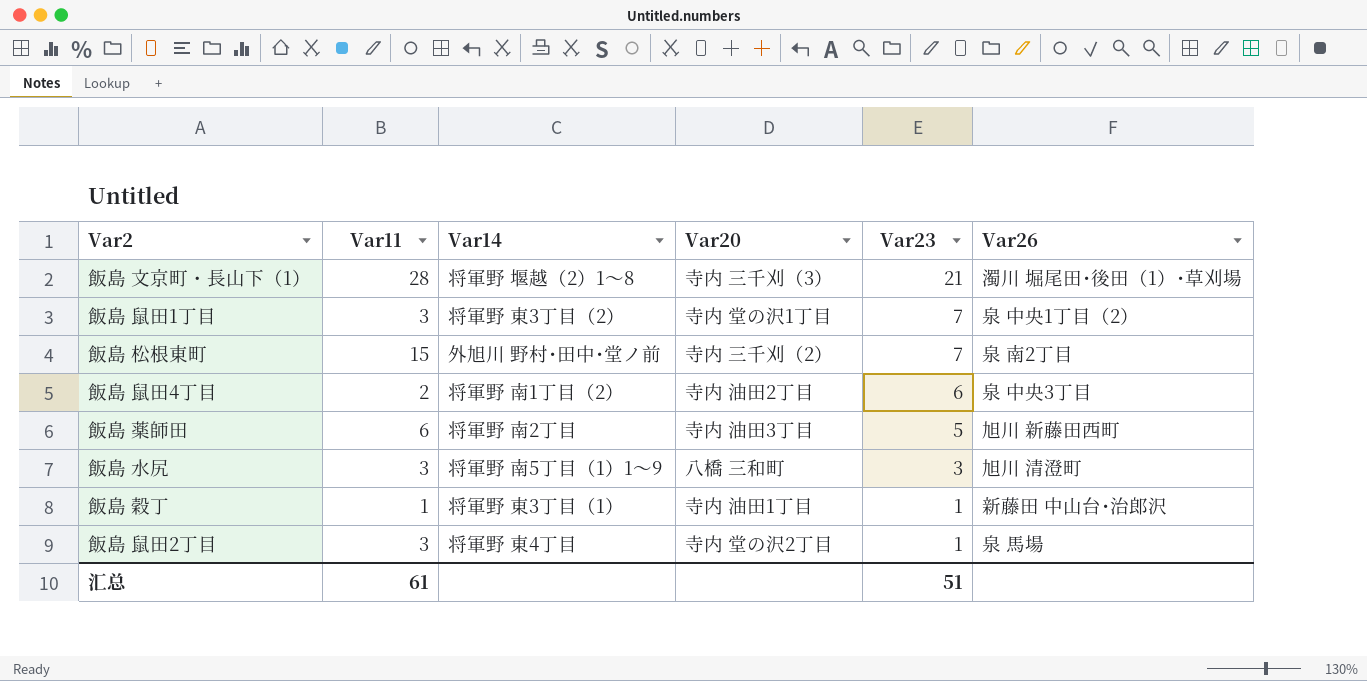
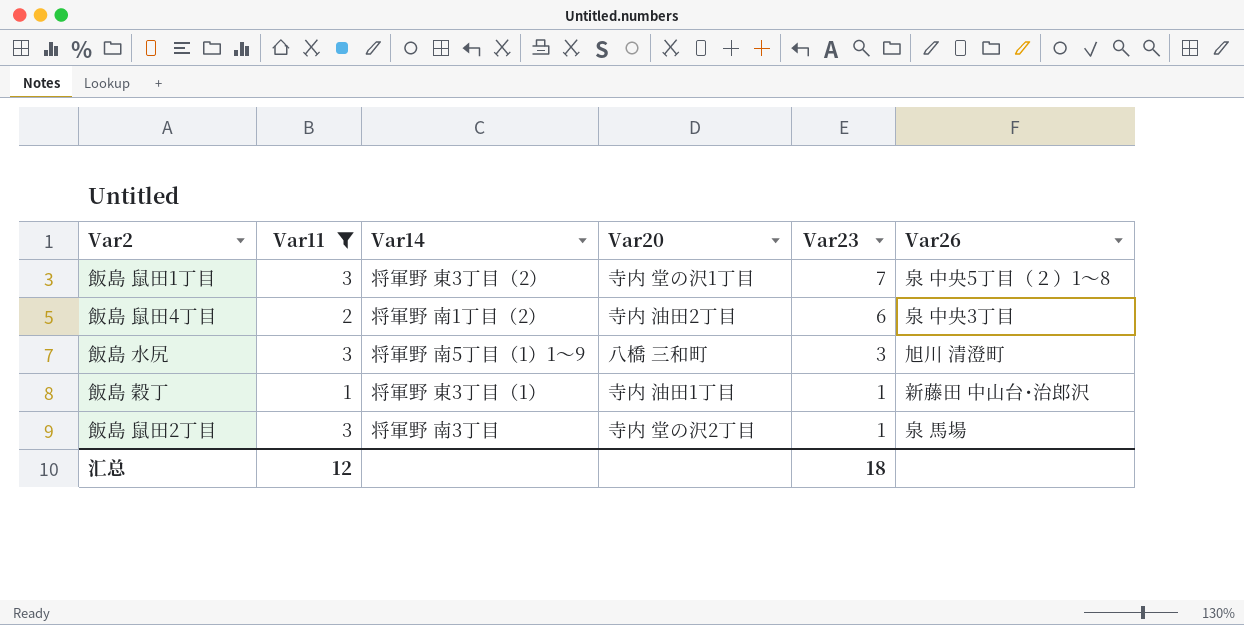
filter: none -> Var11 <= 3
飯島 鼠田1丁目 | Var26: 泉 中央1丁目（2） -> 泉 中央5丁目（２）1～8
飯島 鼠田2丁目 | Var14: 将軍野 東4丁目 -> 将軍野 南3丁目
汇总 | Var11: 61 -> 12
汇总 | Var23: 51 -> 18

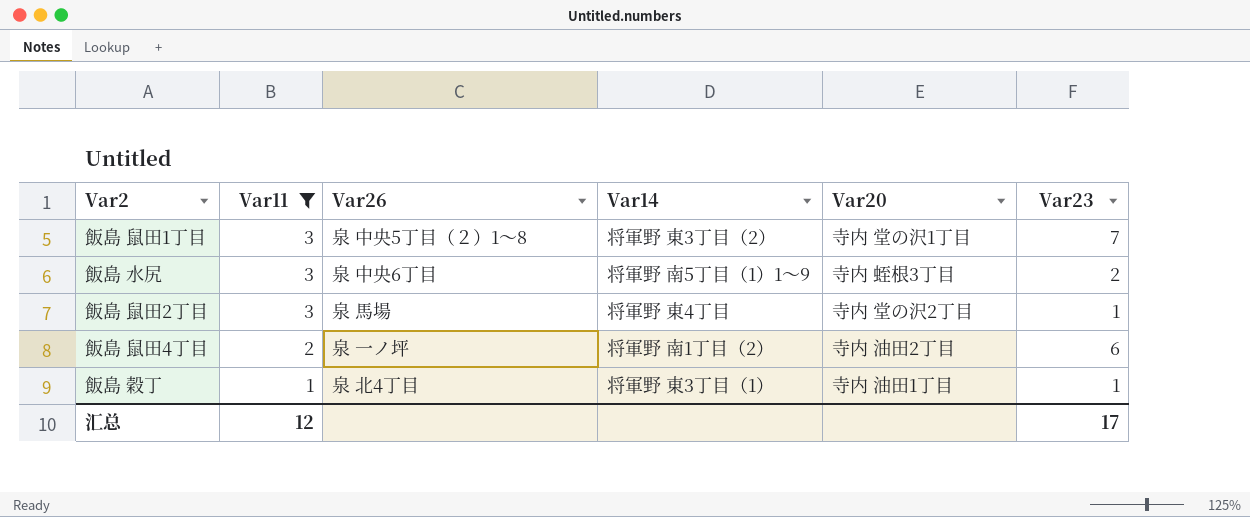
row order: Var23 descending -> Var11 descending
column Var26 | position: 6 -> 3
飯島 水尻 | Var26: 旭川 清澄町 -> 泉 中央6丁目
飯島 水尻 | Var20: 八橋 三和町 -> 寺内 蛭根3丁目
飯島 水尻 | Var23: 3 -> 2
飯島 鼠田2丁目 | Var14: 将軍野 南3丁目 -> 将軍野 東4丁目
飯島 鼠田4丁目 | Var26: 泉 中央3丁目 -> 泉 一ノ坪
飯島 穀丁 | Var26: 新藤田 中山台･治郎沢 -> 泉 北4丁目
汇总 | Var23: 18 -> 17

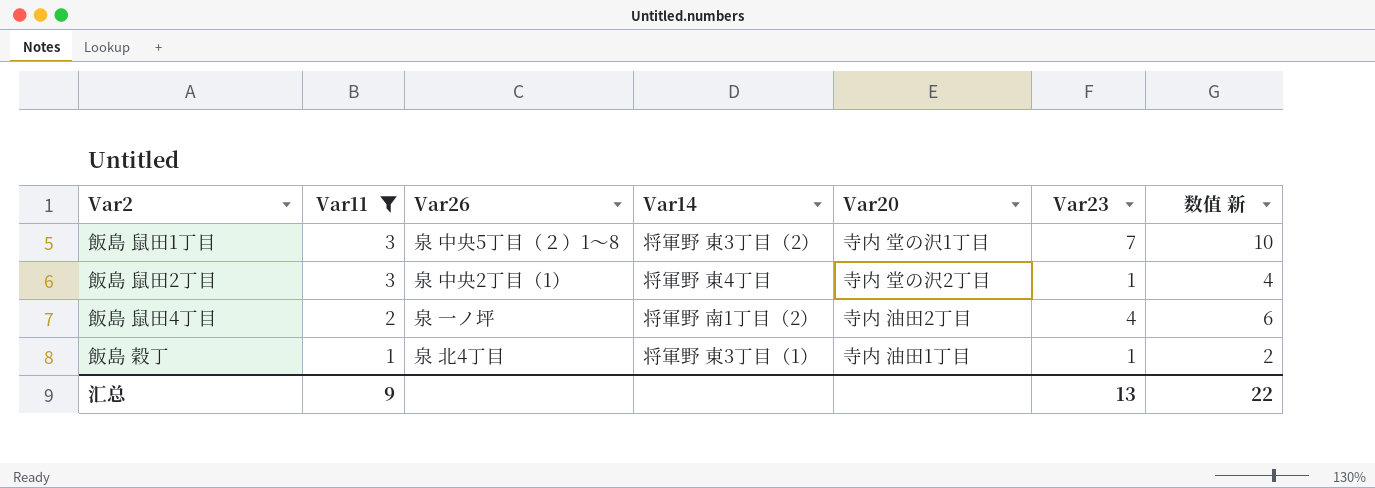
column 数值 新 | formula: none -> [Var11] + [Var23]
row 飯島 水尻: 3 | 泉 中央6丁目 | 将軍野 南5丁目（1）1～9 | 寺内 蛭根3丁目 | 2 -> none
飯島 鼠田2丁目 | Var26: 泉 馬場 -> 泉 中央2丁目（1）
飯島 鼠田4丁目 | Var23: 6 -> 4
汇总 | Var11: 12 -> 9
汇总 | Var23: 17 -> 13

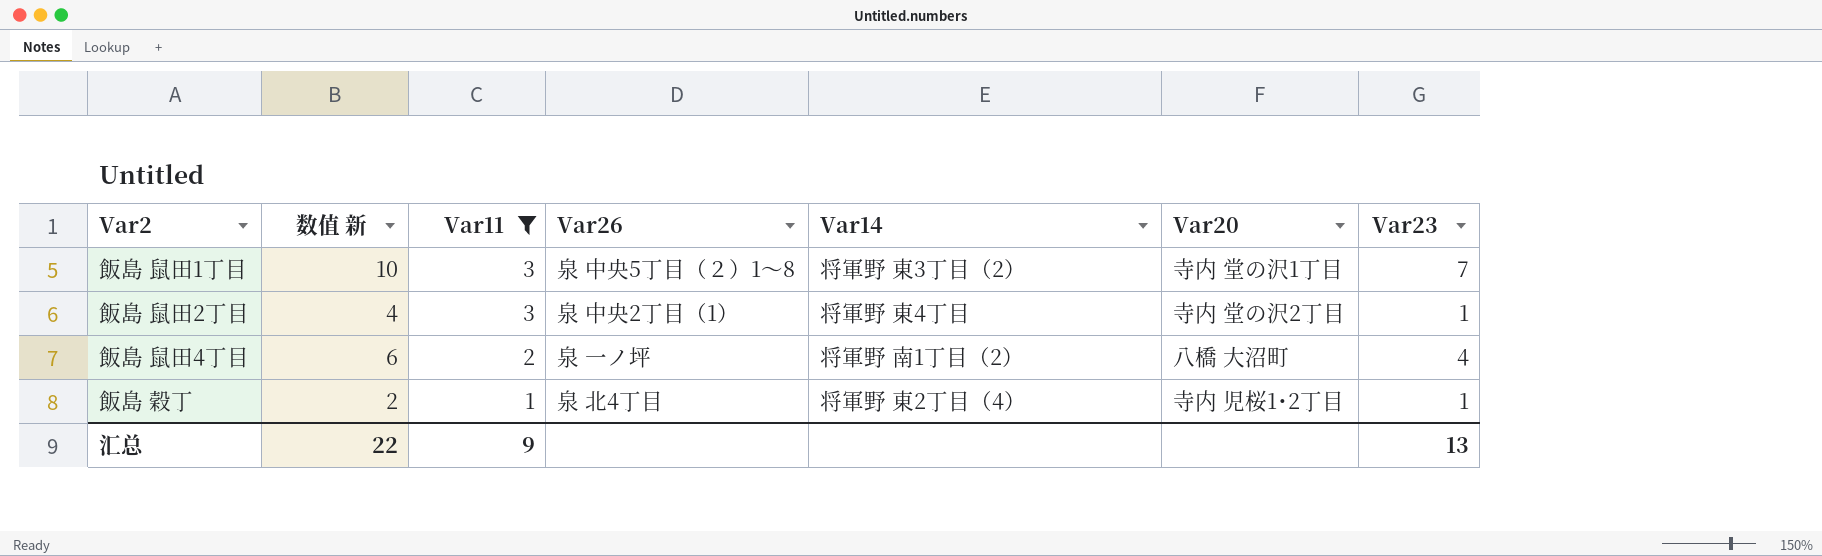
column 数值 新 | position: 7 -> 2
飯島 鼠田4丁目 | Var20: 寺内 油田2丁目 -> 八橋 大沼町
飯島 穀丁 | Var14: 将軍野 東3丁目（1） -> 将軍野 東2丁目（4）
飯島 穀丁 | Var20: 寺内 油田1丁目 -> 寺内 児桜1･2丁目

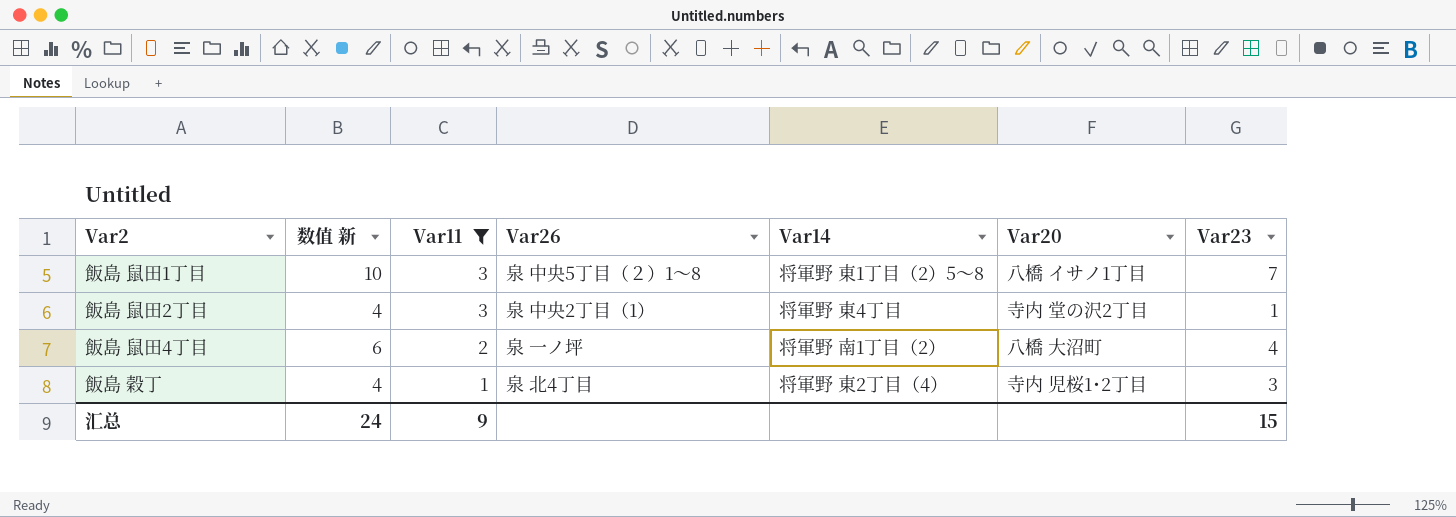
飯島 鼠田1丁目 | Var14: 将軍野 東3丁目（2） -> 将軍野 東1丁目（2）5～8
飯島 鼠田1丁目 | Var20: 寺内 堂の沢1丁目 -> 八橋 イサノ1丁目
飯島 穀丁 | 数值 新: 2 -> 4
飯島 穀丁 | Var23: 1 -> 3
汇总 | 数值 新: 22 -> 24
汇总 | Var23: 13 -> 15

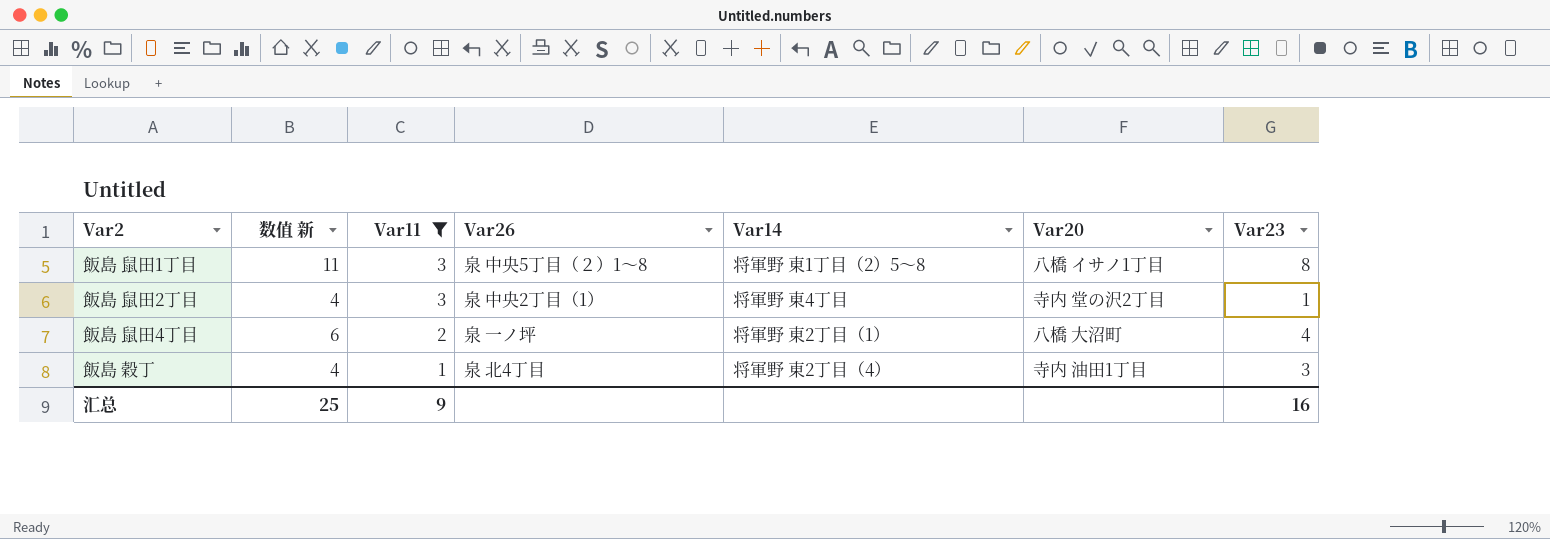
飯島 鼠田1丁目 | 数值 新: 10 -> 11
飯島 鼠田1丁目 | Var23: 7 -> 8
飯島 鼠田4丁目 | Var14: 将軍野 南1丁目（2） -> 将軍野 東2丁目（1）
飯島 穀丁 | Var20: 寺内 児桜1･2丁目 -> 寺内 油田1丁目
汇总 | 数值 新: 24 -> 25
汇总 | Var23: 15 -> 16

